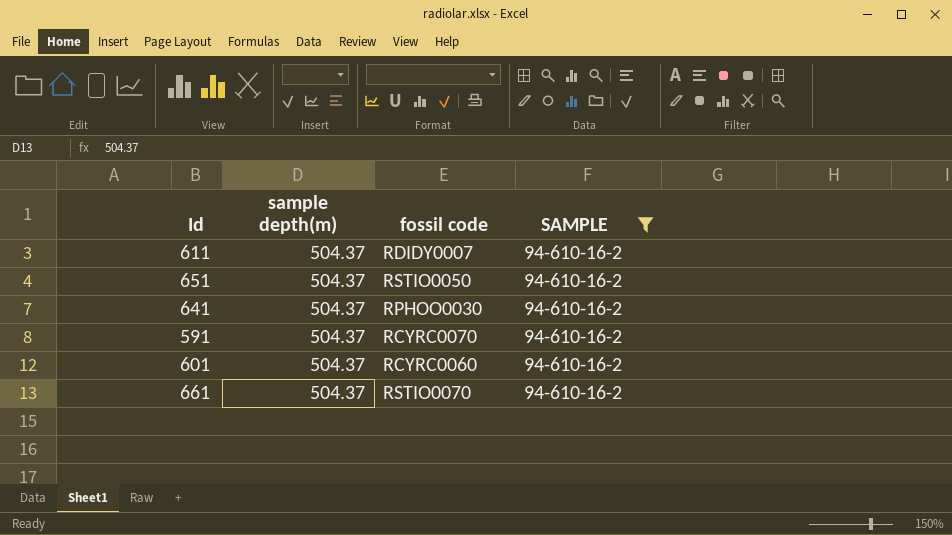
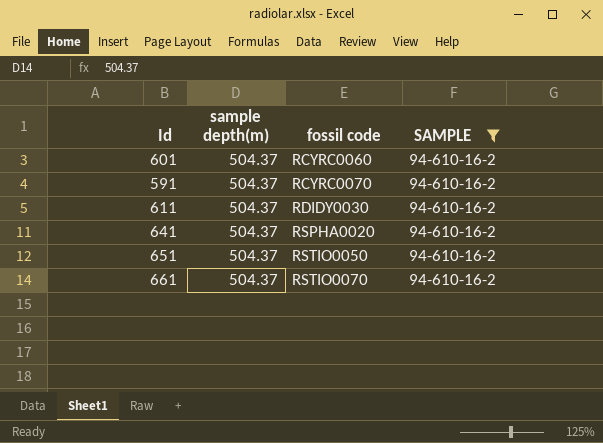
row order: none -> fossil code ascending
611 | fossil code: RDIDY0007 -> RDIDY0030
641 | fossil code: RPHOO0030 -> RSPHA0020

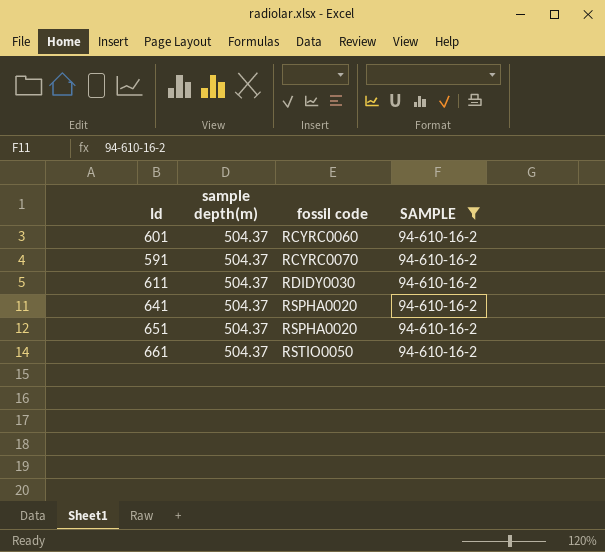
651 | fossil code: RSTIO0050 -> RSPHA0020
661 | fossil code: RSTIO0070 -> RSTIO0050

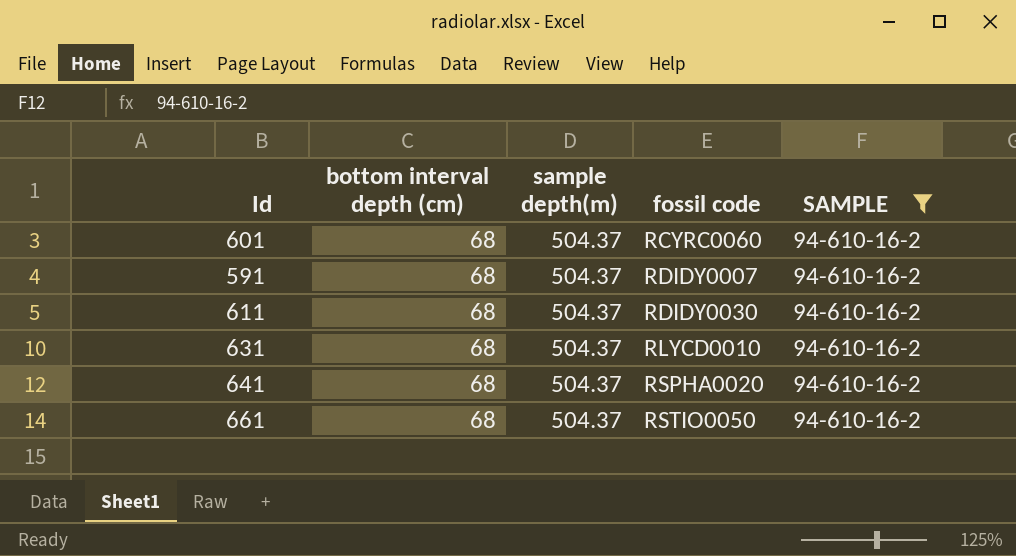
column bottom interval depth (cm) | position: none -> 2
row 651: 504.37 | RSPHA0020 | 94-610-16-2 -> none
591 | fossil code: RCYRC0070 -> RDIDY0007
row 631: none -> 68 | 504.37 | RLYCD0010 | 94-610-16-2

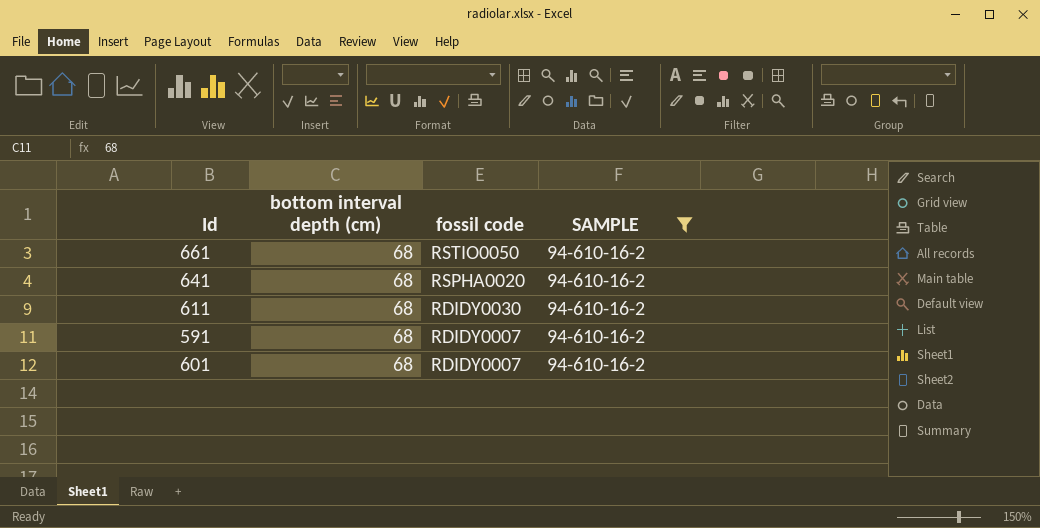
row order: fossil code ascending -> fossil code descending
column sample depth(m) | position: 3 -> none
row 631: 68 | 504.37 | RLYCD0010 | 94-610-16-2 -> none
601 | fossil code: RCYRC0060 -> RDIDY0007

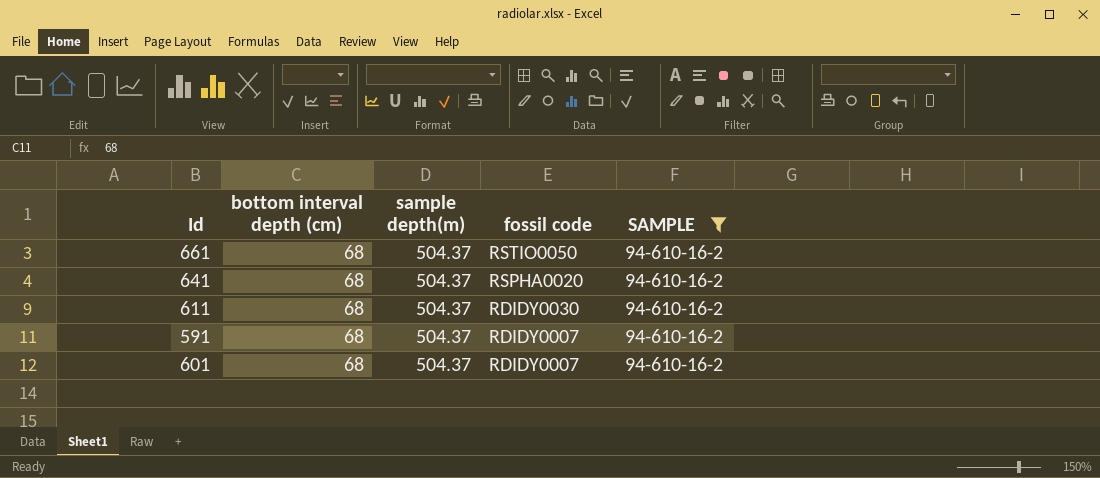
column sample depth(m) | position: none -> 3

